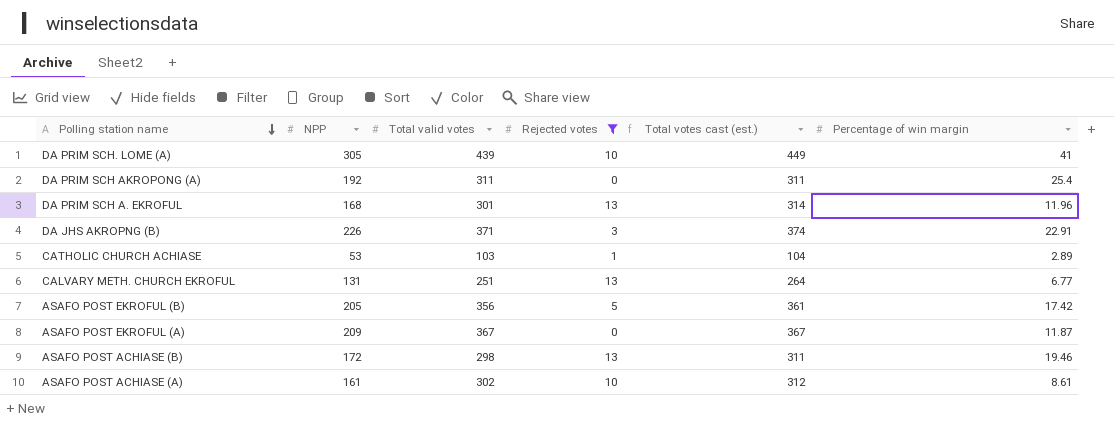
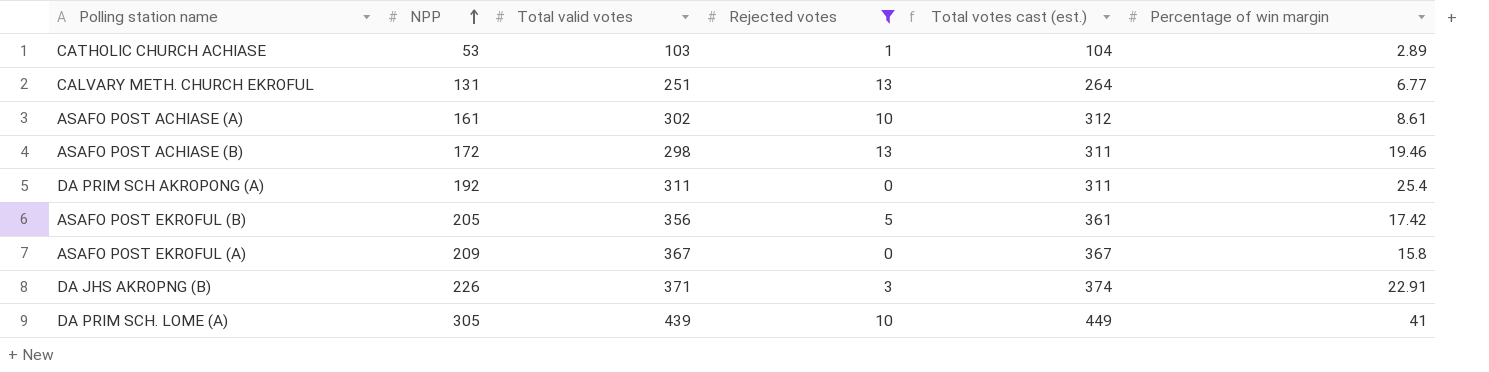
row order: Polling station name descending -> NPP ascending
row DA PRIM SCH A. EKROFUL: 168 | 301 | 13 | 314 | 11.96 -> none
ASAFO POST EKROFUL (A) | Percentage of win margin: 11.87 -> 15.8

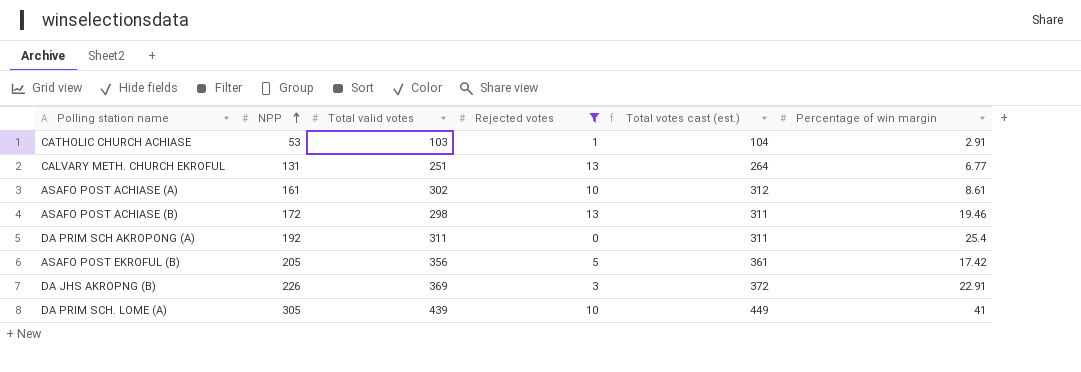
row ASAFO POST EKROFUL (A): 209 | 367 | 0 | 367 | 15.8 -> none
CATHOLIC CHURCH ACHIASE | Percentage of win margin: 2.89 -> 2.91
DA JHS AKROPNG (B) | Total valid votes: 371 -> 369
DA JHS AKROPNG (B) | Total votes cast (est.): 374 -> 372

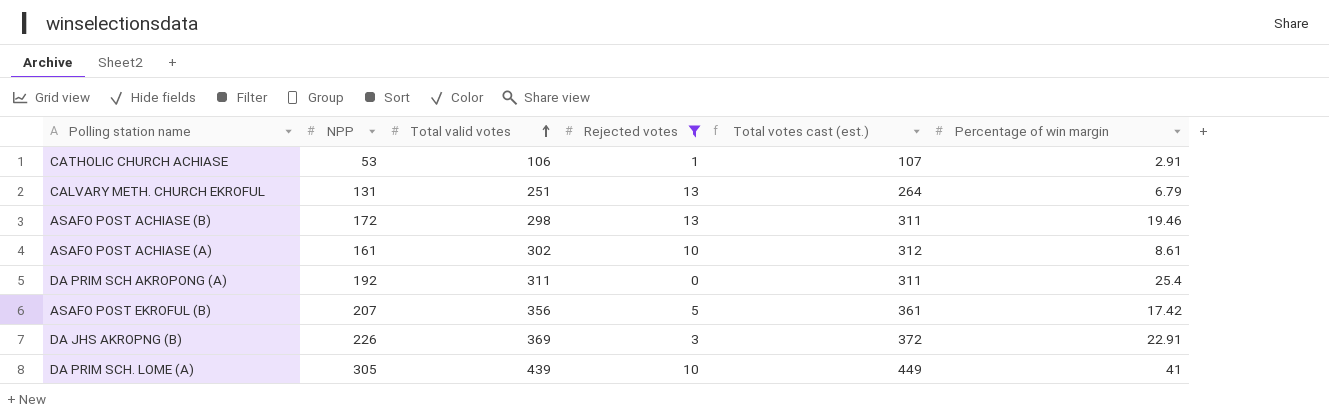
row order: NPP ascending -> Total valid votes ascending
CATHOLIC CHURCH ACHIASE | Total valid votes: 103 -> 106
CATHOLIC CHURCH ACHIASE | Total votes cast (est.): 104 -> 107
CALVARY METH. CHURCH EKROFUL | Percentage of win margin: 6.77 -> 6.79
ASAFO POST EKROFUL (B) | NPP: 205 -> 207

